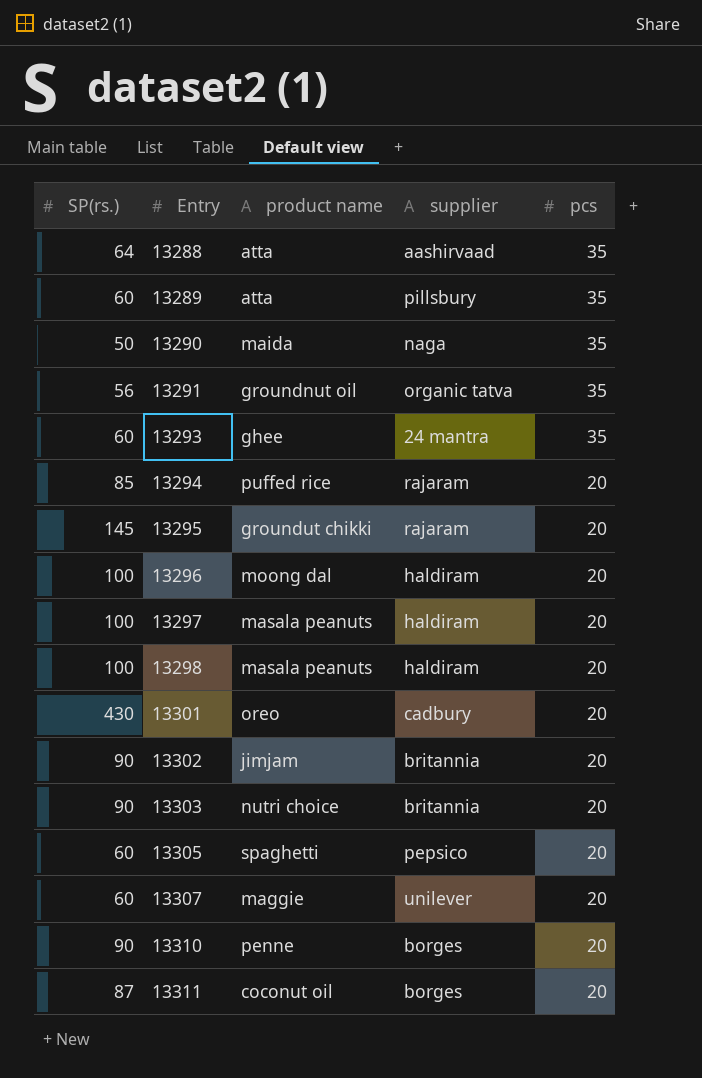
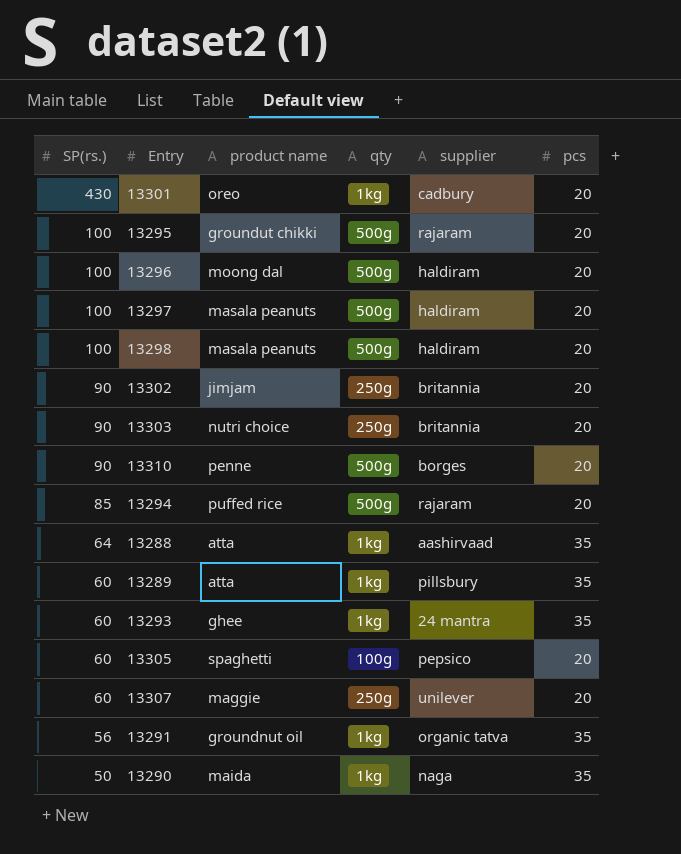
row order: Entry ascending -> SP(rs.) descending
column qty | position: none -> 4
row 13311: 87 | coconut oil | borges | 20 -> none
13295 | SP(rs.): 145 -> 100

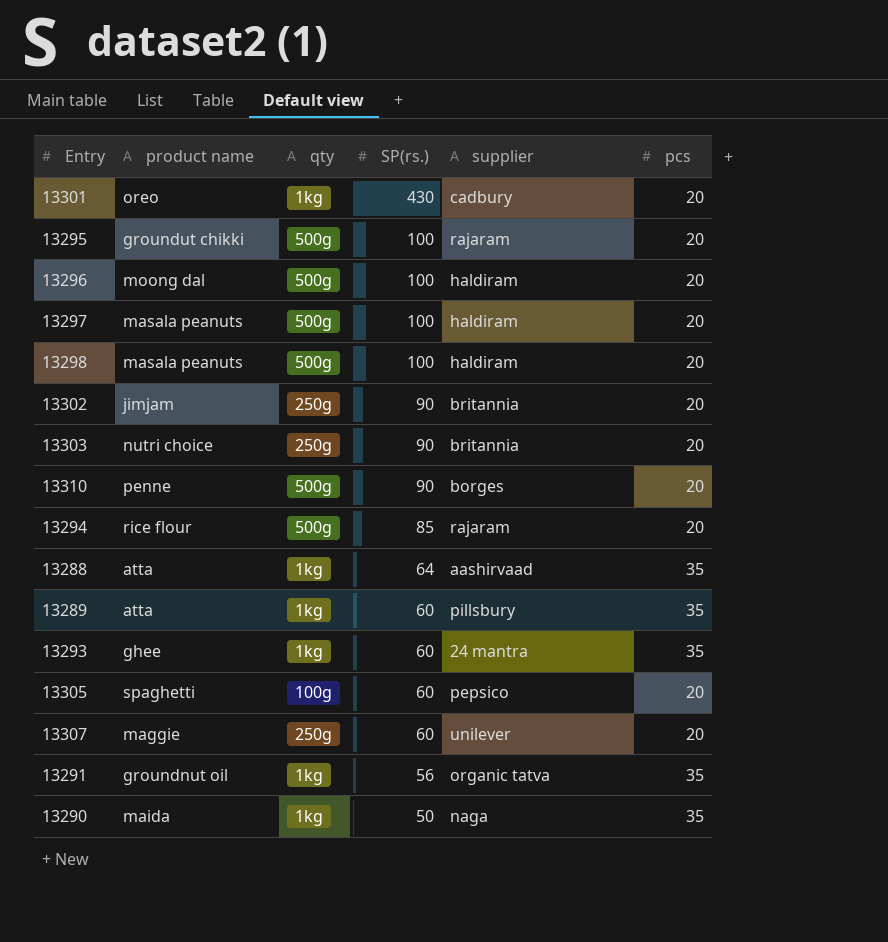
column SP(rs.) | position: 1 -> 4
13294 | product name: puffed rice -> rice flour

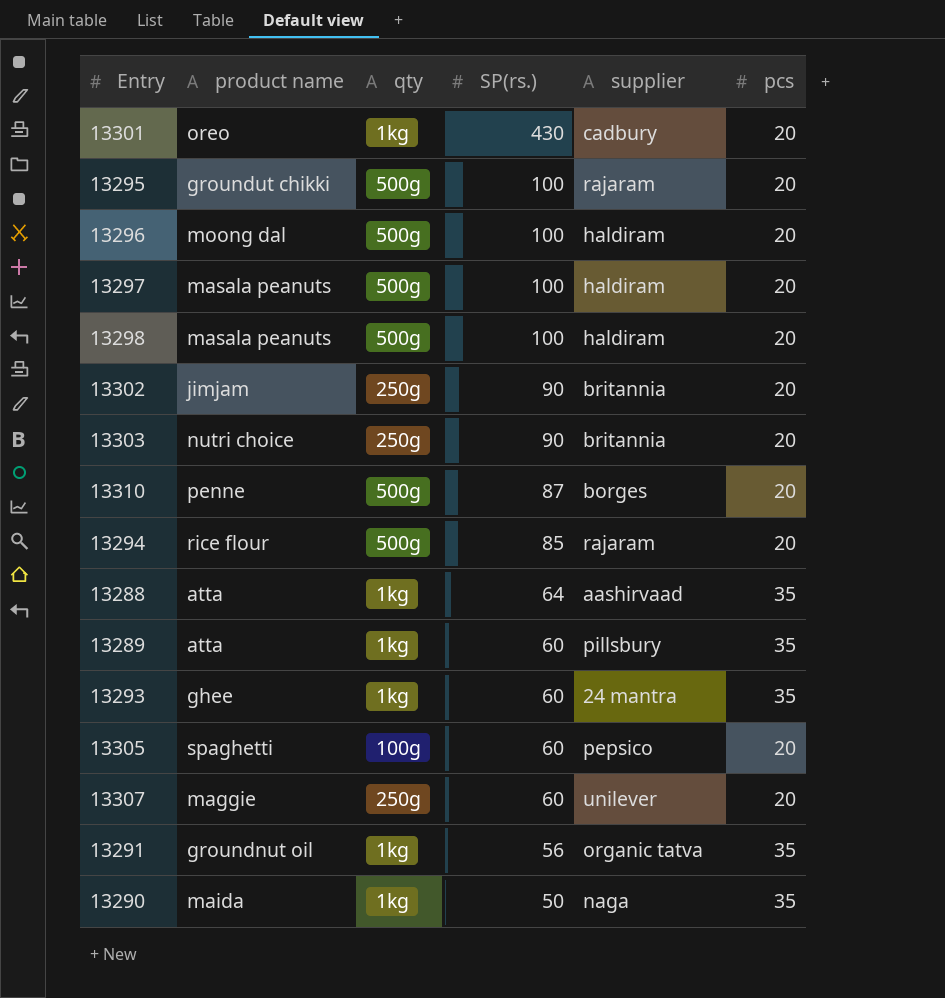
13310 | SP(rs.): 90 -> 87

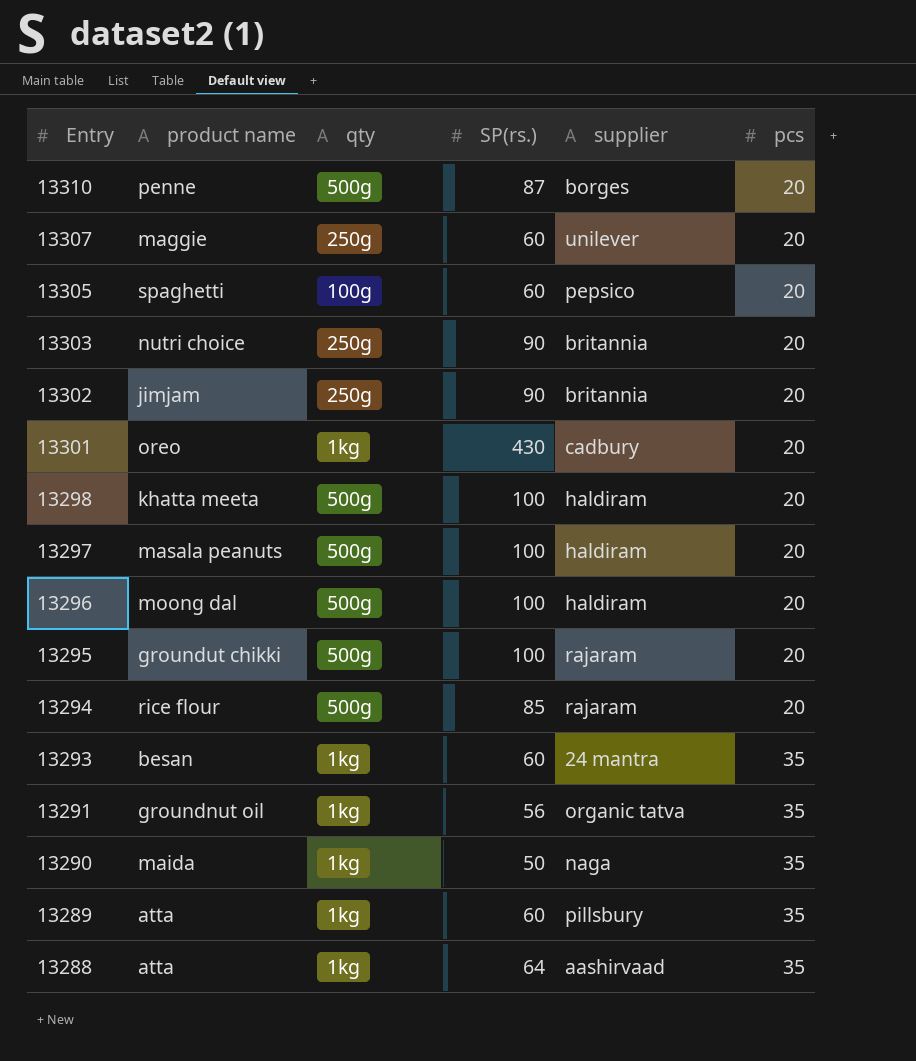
row order: SP(rs.) descending -> Entry descending
13298 | product name: masala peanuts -> khatta meeta
13293 | product name: ghee -> besan

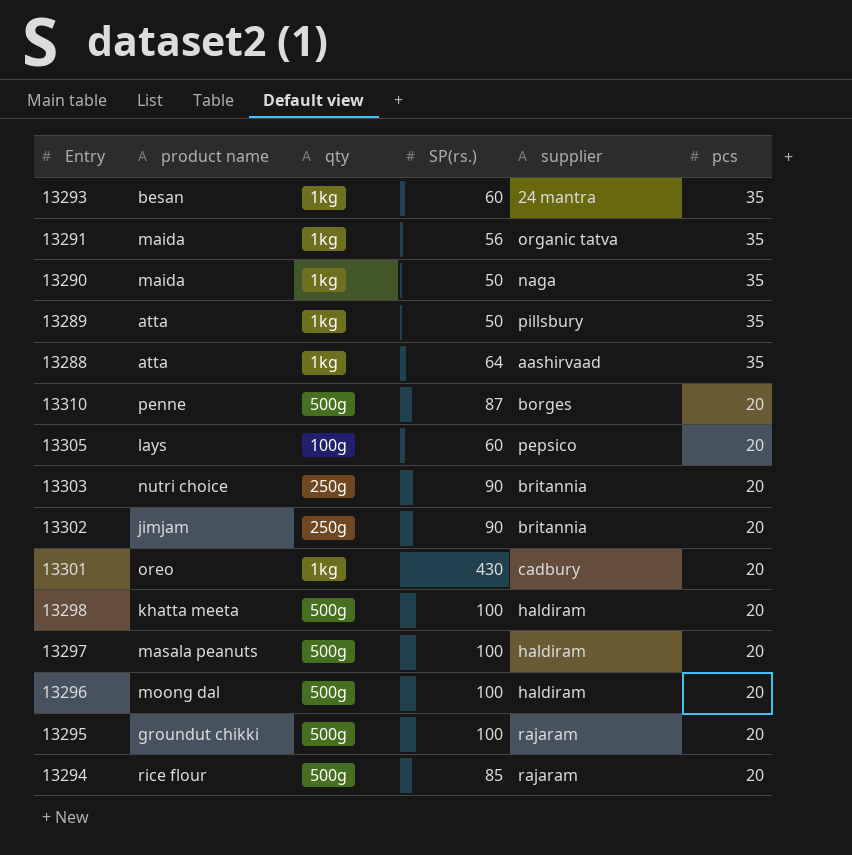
row order: Entry descending -> pcs descending
row 13307: maggie | 250g | 60 | unilever | 20 -> none
13291 | product name: groundnut oil -> maida
13289 | SP(rs.): 60 -> 50
13305 | product name: spaghetti -> lays

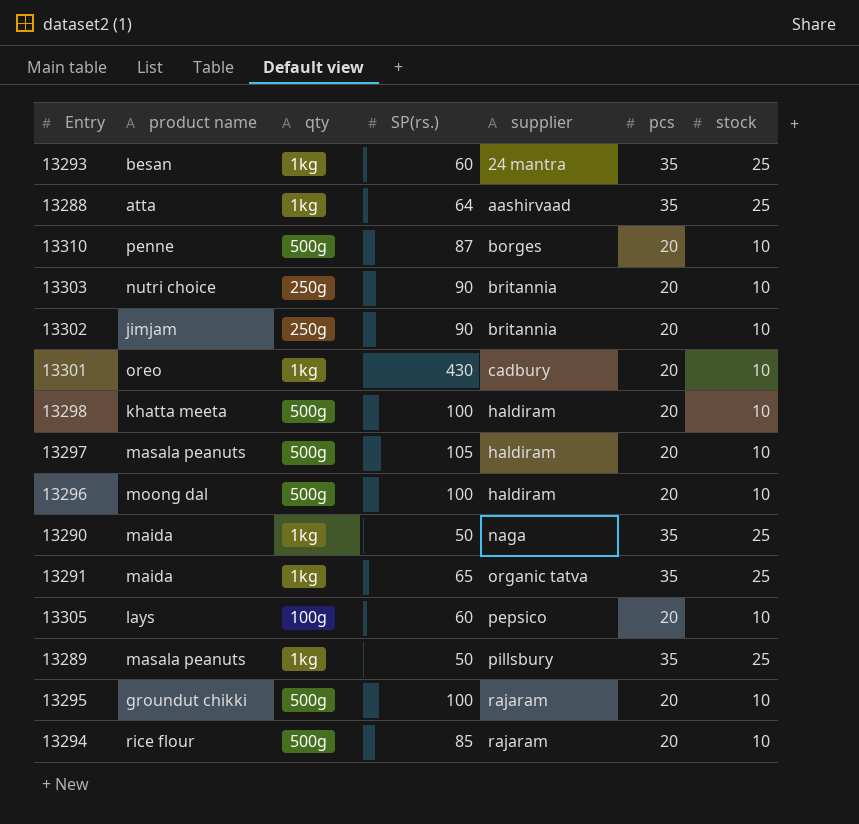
row order: pcs descending -> supplier ascending
column stock | position: none -> 7
13297 | SP(rs.): 100 -> 105
13291 | SP(rs.): 56 -> 65
13289 | product name: atta -> masala peanuts

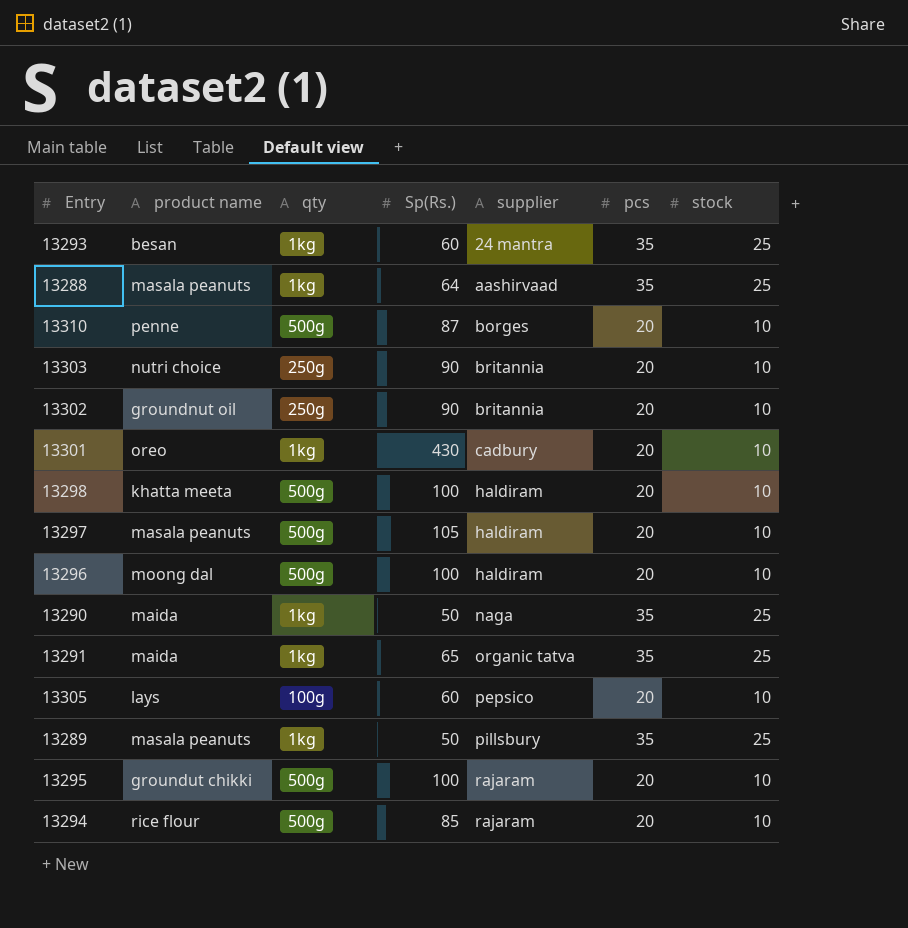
column name: SP(rs.) -> Sp(Rs.)
13288 | product name: atta -> masala peanuts
13302 | product name: jimjam -> groundnut oil

